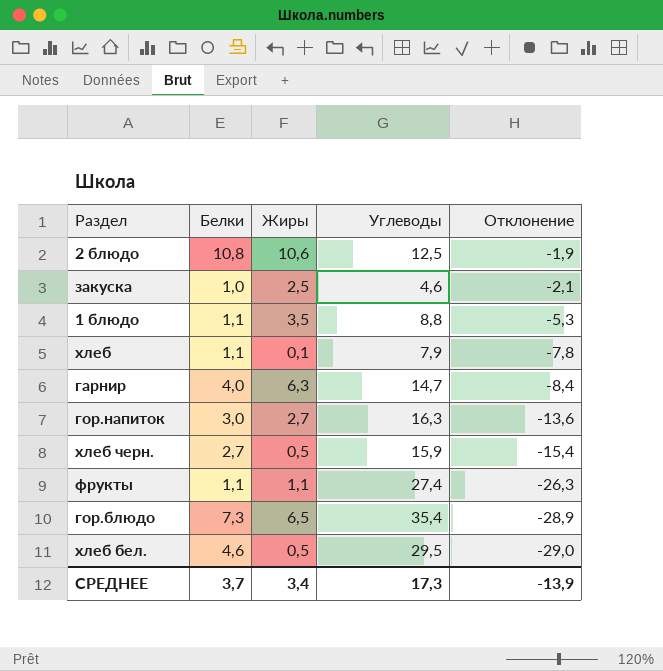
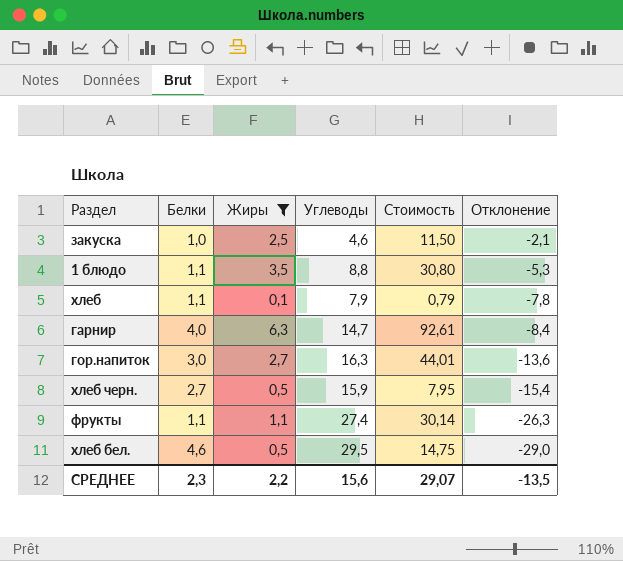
filter: none -> Жиры <= 6,3
column Стоимость | formula: none -> [Жиры] * [Углеводы]
СРЕДНЕЕ | Белки: 3,7 -> 2,3
СРЕДНЕЕ | Жиры: 3,4 -> 2,2
СРЕДНЕЕ | Углеводы: 17,3 -> 15,6
СРЕДНЕЕ | Отклонение: -13,9 -> -13,5

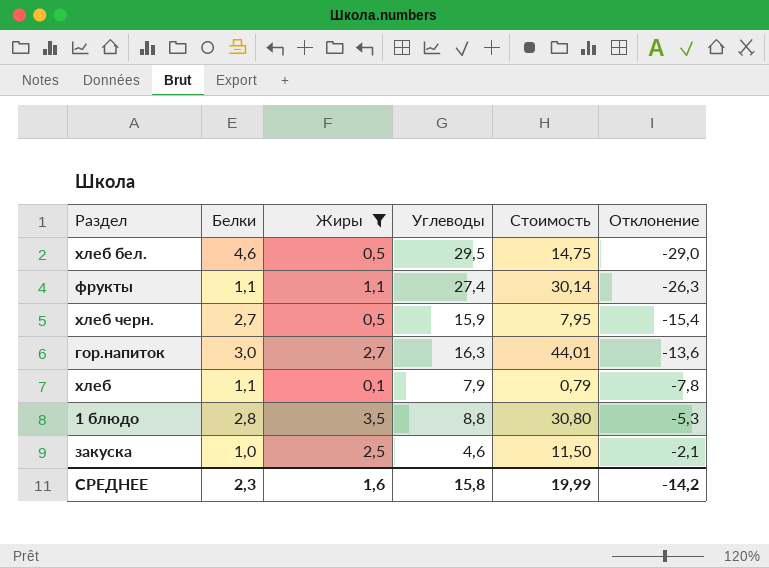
row order: Отклонение descending -> Отклонение ascending
row гарнир: 4,0 | 6,3 | 14,7 | 92,61 | -8,4 -> none
1 блюдо | Белки: 1,1 -> 2,8
СРЕДНЕЕ | Жиры: 2,2 -> 1,6
СРЕДНЕЕ | Углеводы: 15,6 -> 15,8
СРЕДНЕЕ | Стоимость: 29,07 -> 19,99
СРЕДНЕЕ | Отклонение: -13,5 -> -14,2

